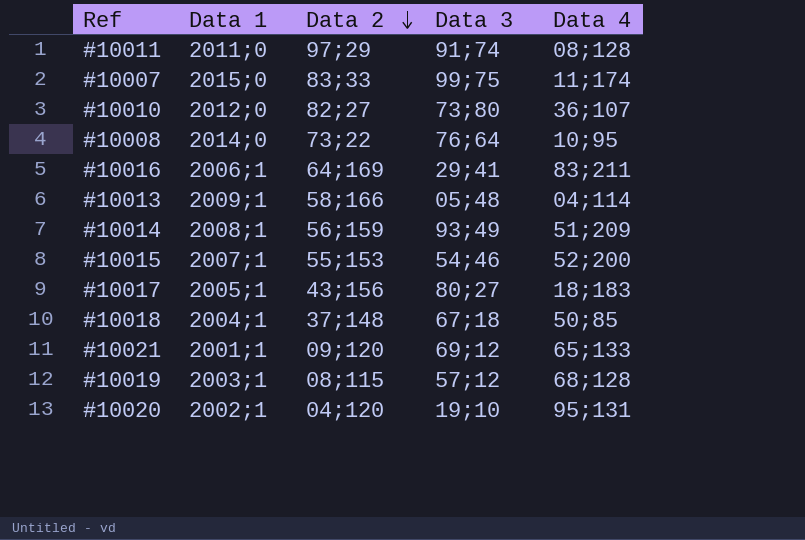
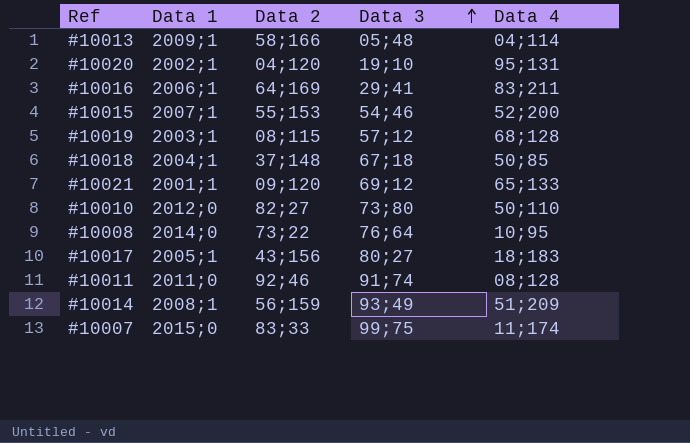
row order: Data 2 descending -> Data 3 ascending
#10010 | Data 4: 36;107 -> 50;110
#10011 | Data 2: 97;29 -> 92;46

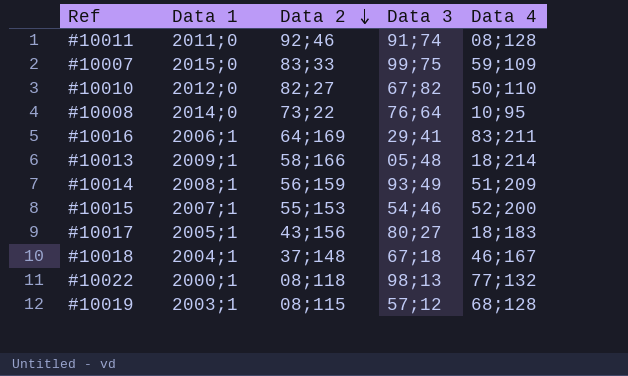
row order: Data 3 ascending -> Data 2 descending
row #10020: 2002;1 | 04;120 | 19;10 | 95;131 -> none
row #10021: 2001;1 | 09;120 | 69;12 | 65;133 -> none
#10007 | Data 4: 11;174 -> 59;109
#10010 | Data 3: 73;80 -> 67;82
#10013 | Data 4: 04;114 -> 18;214
#10018 | Data 4: 50;85 -> 46;167
row #10022: none -> 2000;1 | 08;118 | 98;13 | 77;132

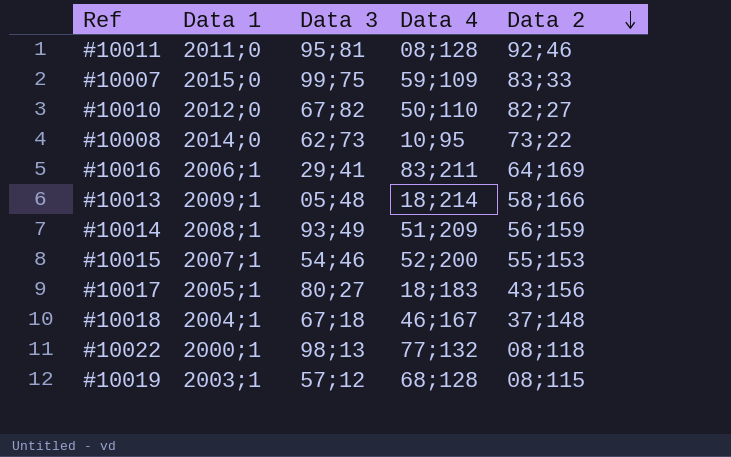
column Data 2 | position: 3 -> 5
#10011 | Data 3: 91;74 -> 95;81
#10008 | Data 3: 76;64 -> 62;73

